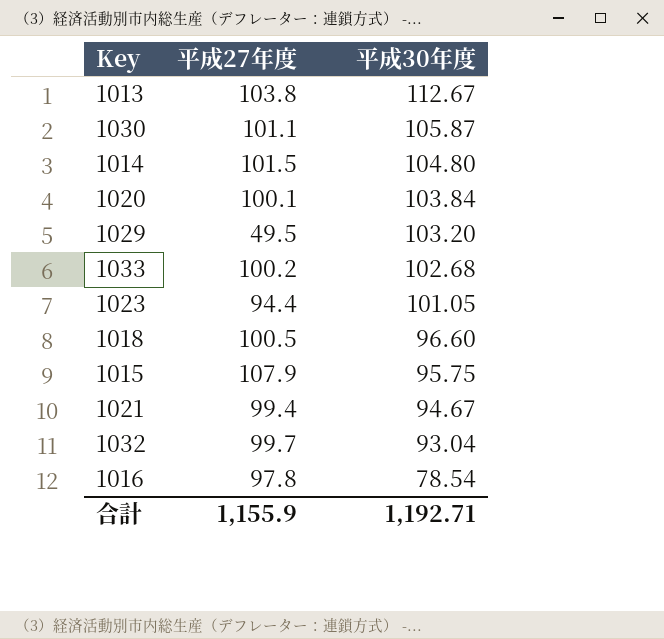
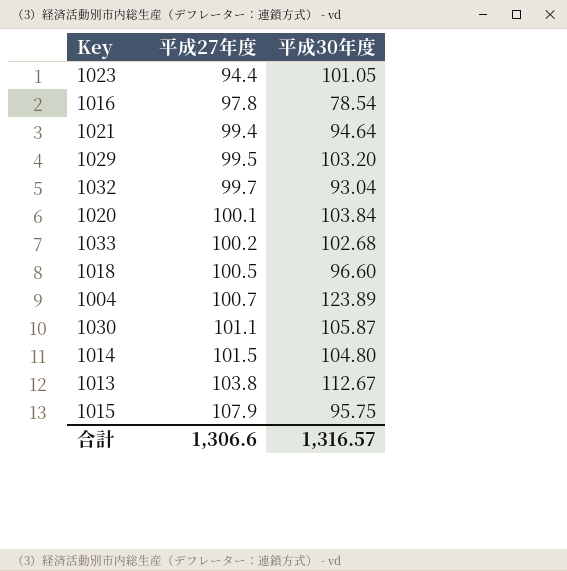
row order: 平成30年度 descending -> 平成27年度 ascending
1021 | 平成30年度: 94.67 -> 94.64
1029 | 平成27年度: 49.5 -> 99.5
row 1004: none -> 100.7 | 123.89
合計 | 平成27年度: 1,155.9 -> 1,306.6
合計 | 平成30年度: 1,192.71 -> 1,316.57

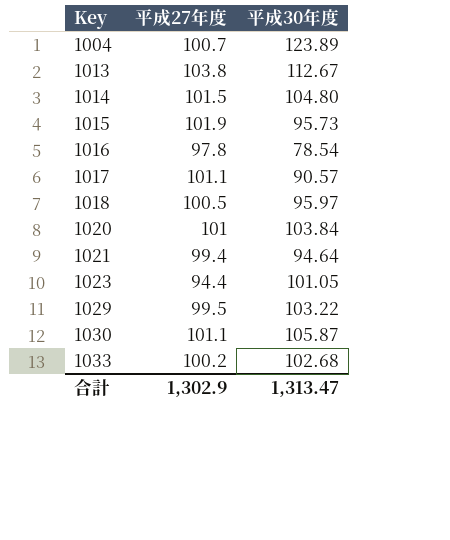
row order: 平成27年度 ascending -> Key ascending
row 1032: 99.7 | 93.04 -> none
1015 | 平成27年度: 107.9 -> 101.9
1015 | 平成30年度: 95.75 -> 95.73
row 1017: none -> 101.1 | 90.57
1018 | 平成30年度: 96.60 -> 95.97
1020 | 平成27年度: 100.1 -> 101
1029 | 平成30年度: 103.20 -> 103.22
合計 | 平成27年度: 1,306.6 -> 1,302.9
合計 | 平成30年度: 1,316.57 -> 1,313.47

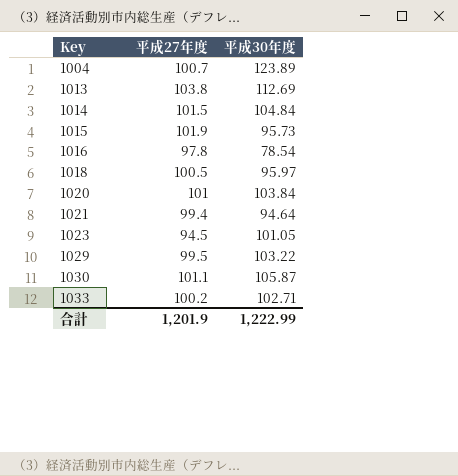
row 1017: 101.1 | 90.57 -> none
1013 | 平成30年度: 112.67 -> 112.69
1014 | 平成30年度: 104.80 -> 104.84
1023 | 平成27年度: 94.4 -> 94.5
1033 | 平成30年度: 102.68 -> 102.71
合計 | 平成27年度: 1,302.9 -> 1,201.9
合計 | 平成30年度: 1,313.47 -> 1,222.99

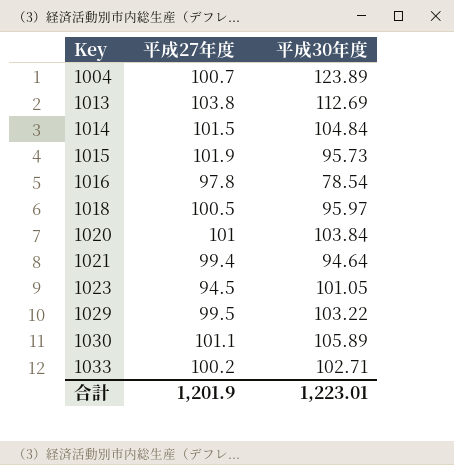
1030 | 平成30年度: 105.87 -> 105.89
合計 | 平成30年度: 1,222.99 -> 1,223.01

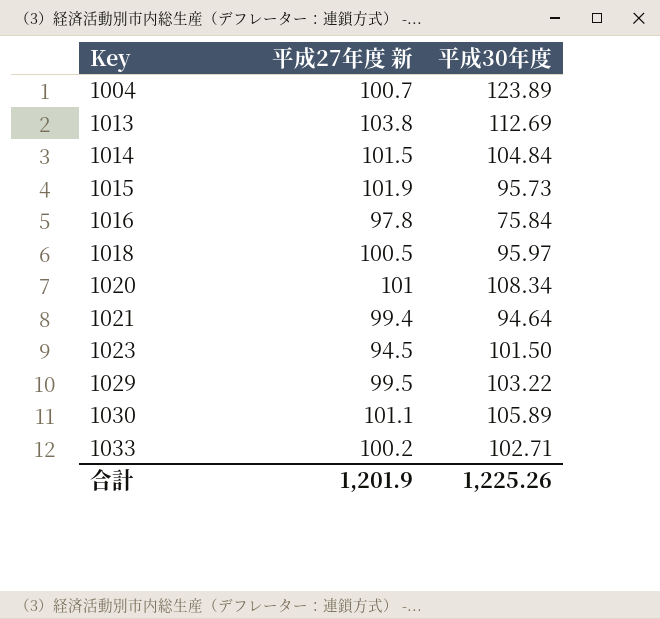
column name: 平成27年度 -> 平成27年度 新
1016 | 平成30年度: 78.54 -> 75.84
1020 | 平成30年度: 103.84 -> 108.34
1023 | 平成30年度: 101.05 -> 101.50
合計 | 平成30年度: 1,223.01 -> 1,225.26

